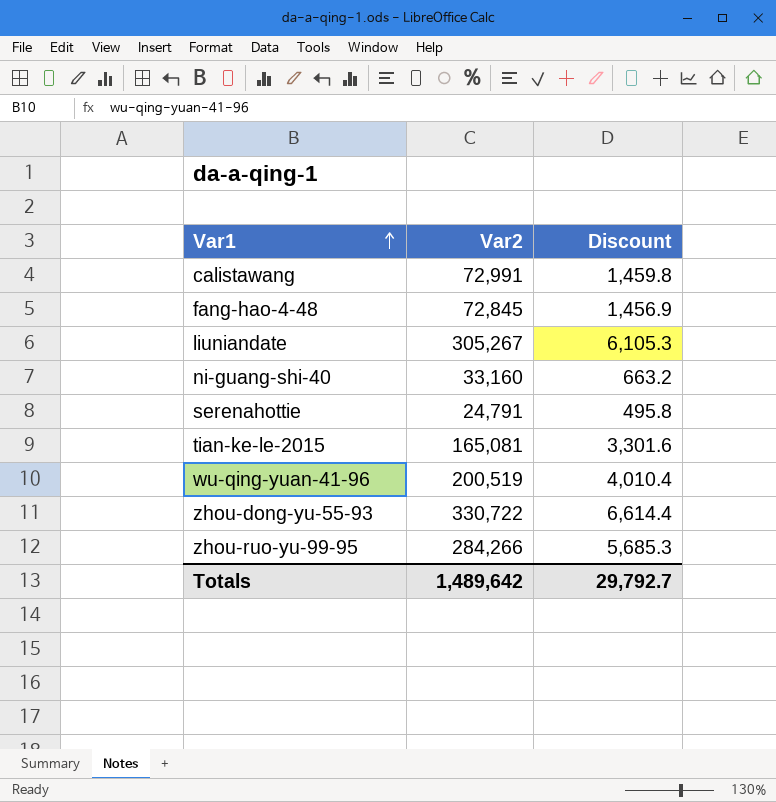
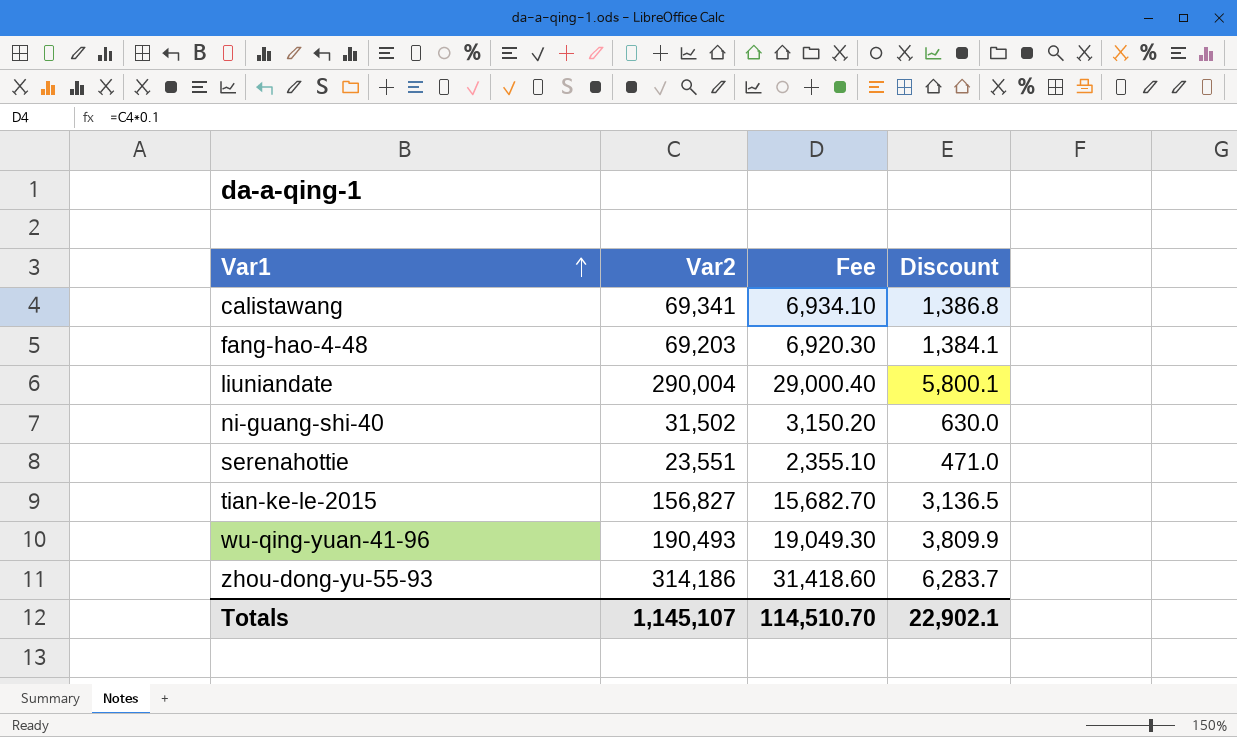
column Fee | formula: none -> [Var2] * 0.1
row zhou-ruo-yu-99-95: 284,266 | 5,685.3 -> none
calistawang | Var2: 72,991 -> 69,341
calistawang | Discount: 1,459.8 -> 1,386.8
fang-hao-4-48 | Var2: 72,845 -> 69,203
fang-hao-4-48 | Discount: 1,456.9 -> 1,384.1
liuniandate | Var2: 305,267 -> 290,004
liuniandate | Discount: 6,105.3 -> 5,800.1
ni-guang-shi-40 | Var2: 33,160 -> 31,502
ni-guang-shi-40 | Discount: 663.2 -> 630.0
serenahottie | Var2: 24,791 -> 23,551
serenahottie | Discount: 495.8 -> 471.0
tian-ke-le-2015 | Var2: 165,081 -> 156,827
tian-ke-le-2015 | Discount: 3,301.6 -> 3,136.5
wu-qing-yuan-41-96 | Var2: 200,519 -> 190,493
wu-qing-yuan-41-96 | Discount: 4,010.4 -> 3,809.9
zhou-dong-yu-55-93 | Var2: 330,722 -> 314,186
zhou-dong-yu-55-93 | Discount: 6,614.4 -> 6,283.7
Totals | Var2: 1,489,642 -> 1,145,107
Totals | Discount: 29,792.7 -> 22,902.1

